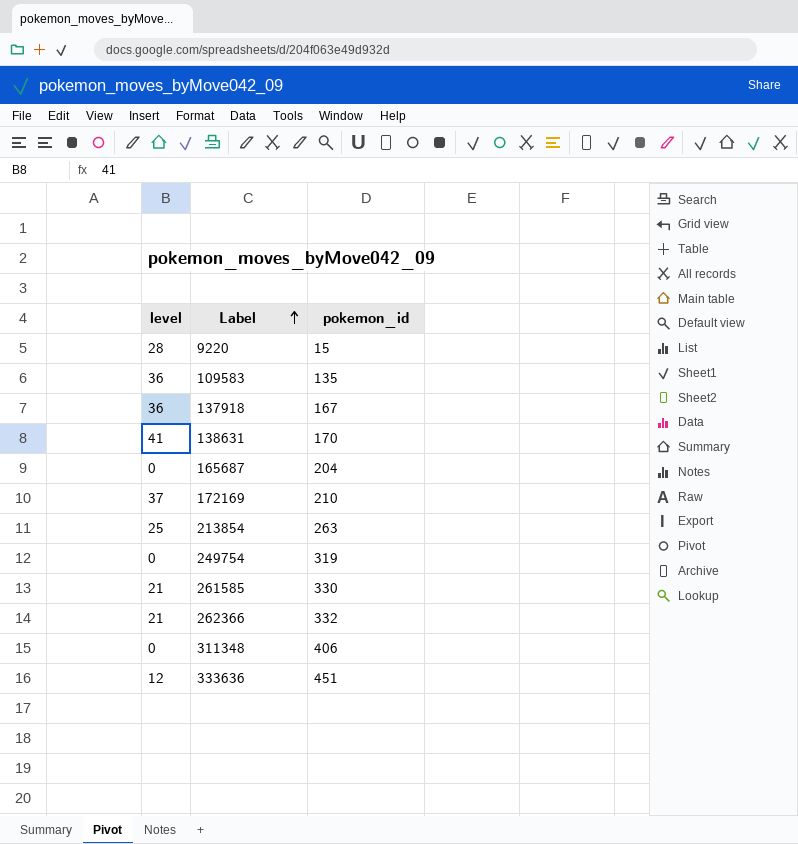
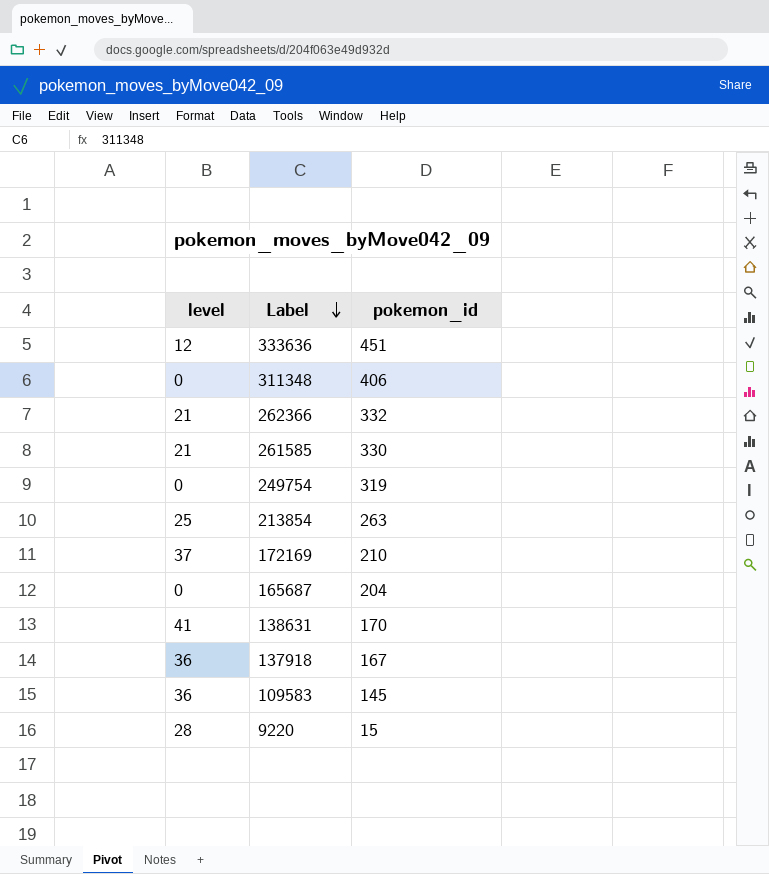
row order: Label ascending -> Label descending
109583 | pokemon_id: 135 -> 145

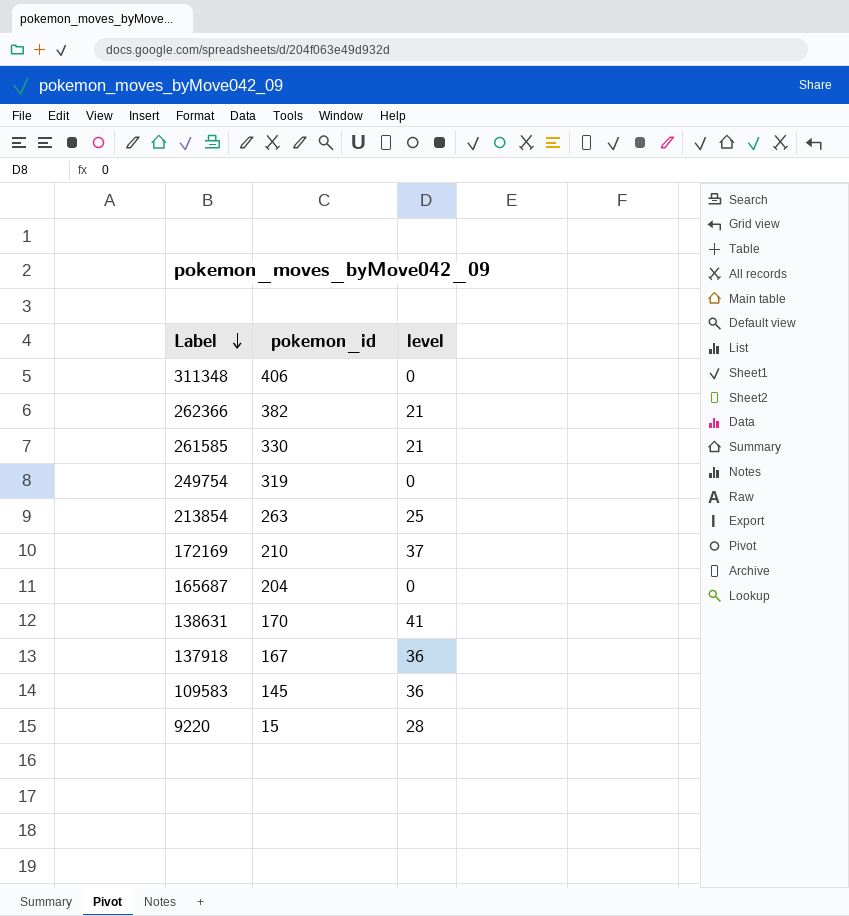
column level | position: 1 -> 3
row 333636: 12 | 451 -> none
262366 | pokemon_id: 332 -> 382

